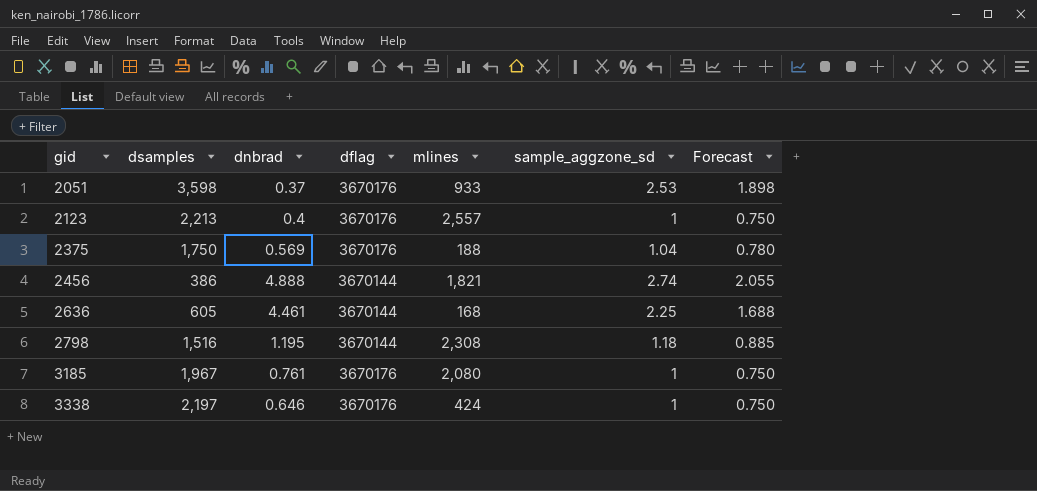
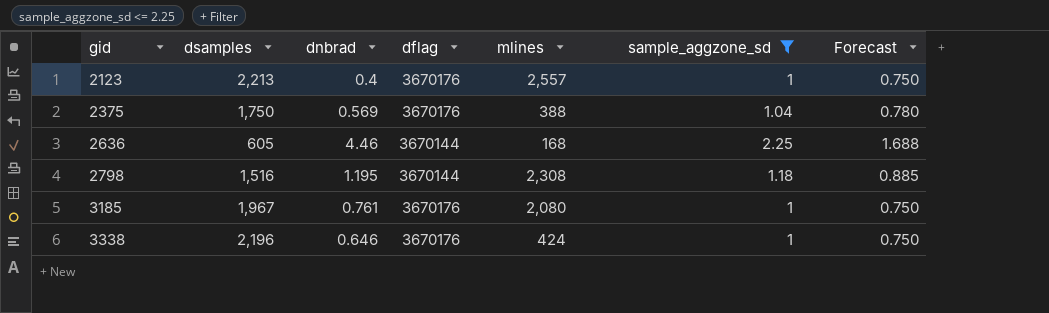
filter: none -> sample_aggzone_sd <= 2.25
2375 | mlines: 188 -> 388
2636 | dnbrad: 4.461 -> 4.46
3338 | dsamples: 2,197 -> 2,196

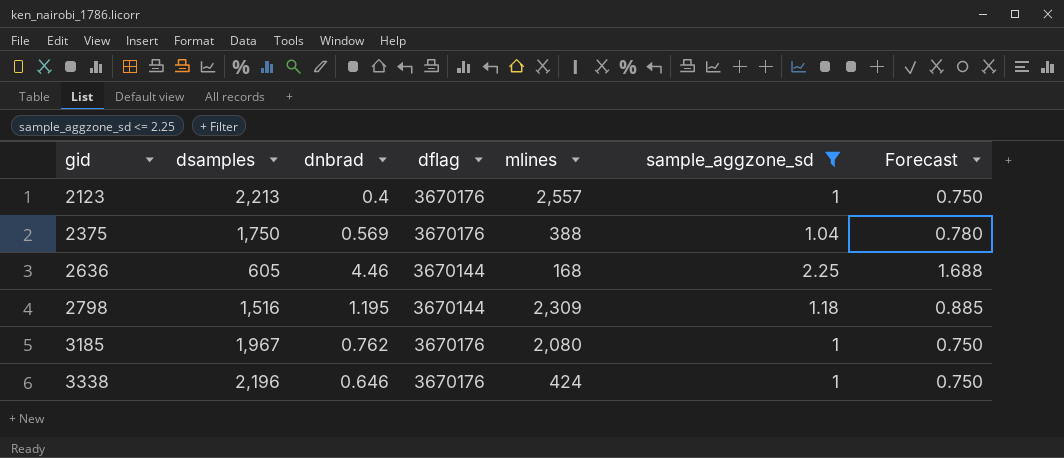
2798 | mlines: 2,308 -> 2,309
3185 | dnbrad: 0.761 -> 0.762

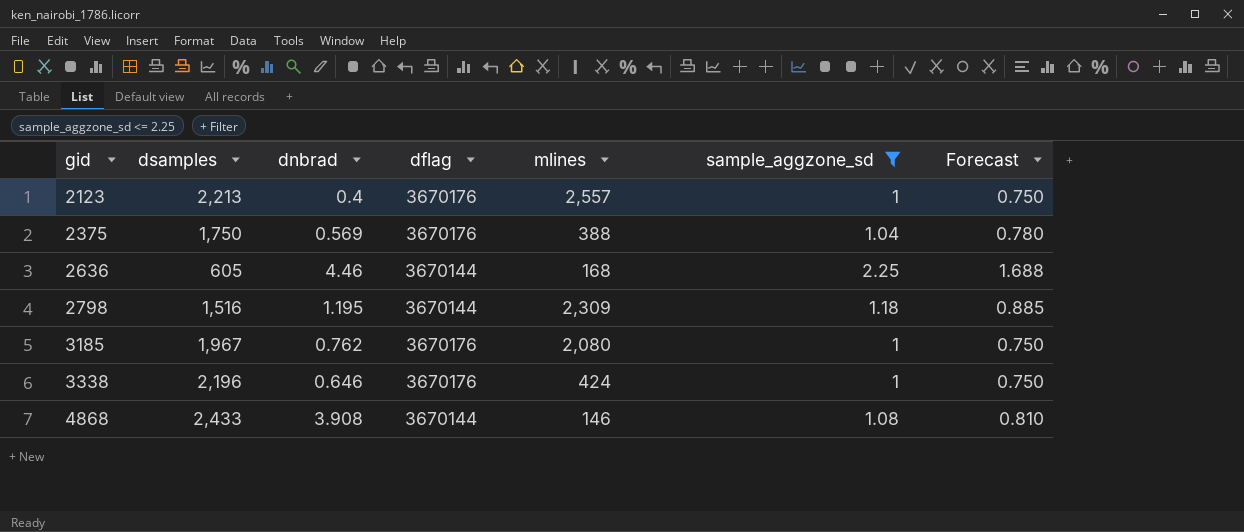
row 4868: none -> 2,433 | 3.908 | 3670144 | 146 | 1.08 | 0.810

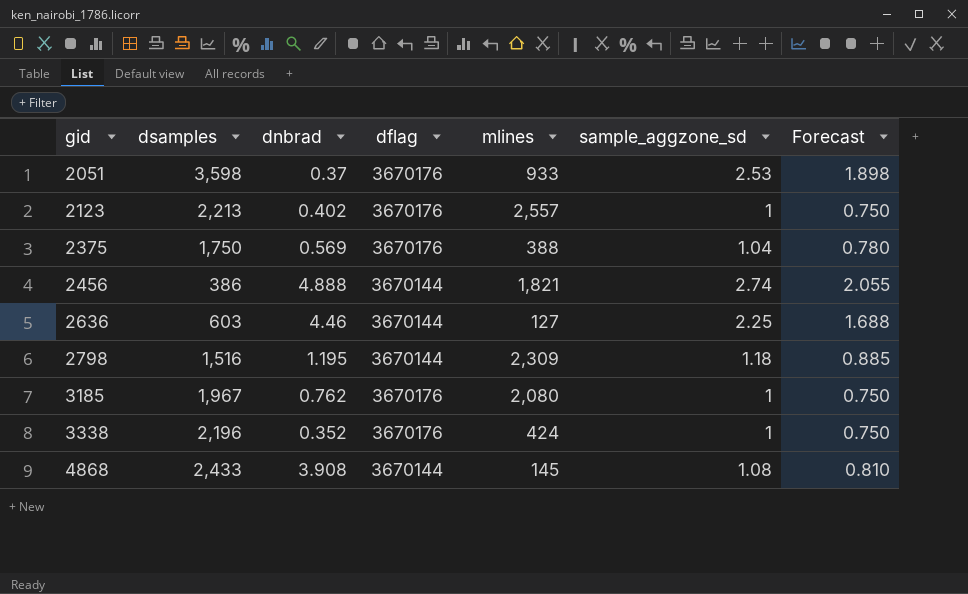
filter: sample_aggzone_sd <= 2.25 -> none
2123 | dnbrad: 0.4 -> 0.402
2636 | dsamples: 605 -> 603
2636 | mlines: 168 -> 127
3338 | dnbrad: 0.646 -> 0.352
4868 | mlines: 146 -> 145

